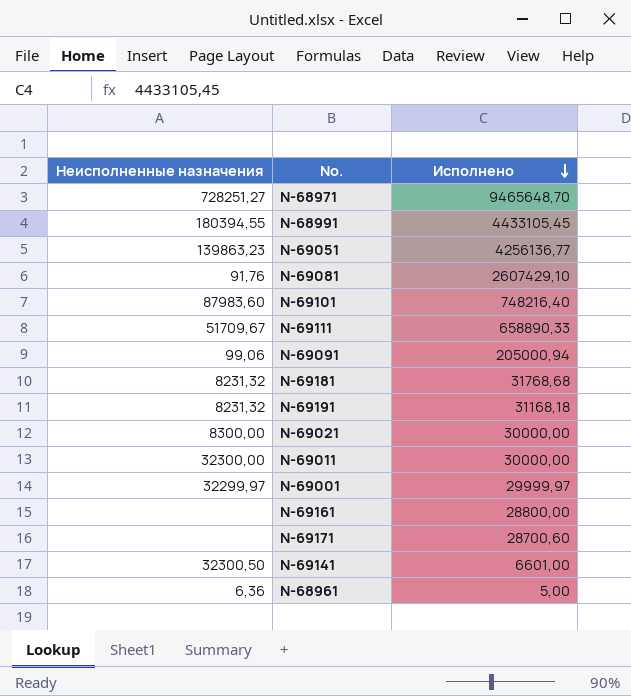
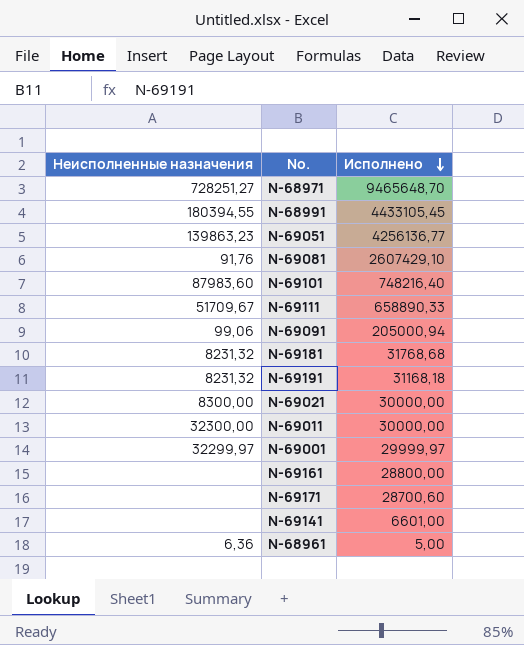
N-69141 | Неисполненные назначения: 32300,50 -> none

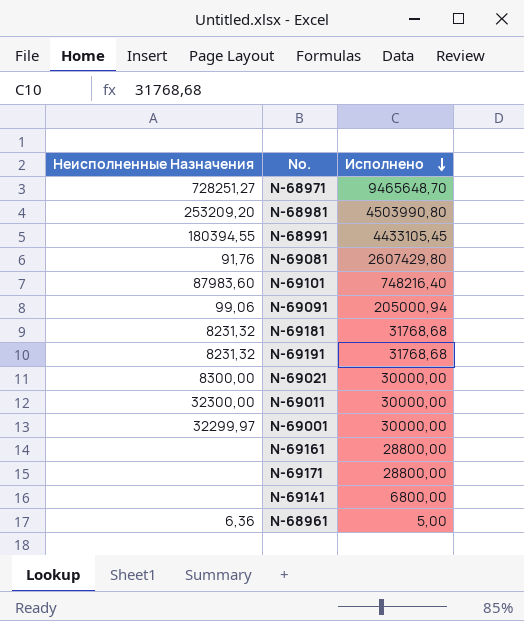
column name: Неисполненные назначения -> Неисполненные Назначения
row N-69051: 139863,23 | 4256136,77 -> none
row N-69111: 51709,67 | 658890,33 -> none
row N-68981: none -> 253209,20 | 4503990,80
N-69081 | Исполнено: 2607429,10 -> 2607429,80
N-69191 | Исполнено: 31168,18 -> 31768,68
N-69001 | Исполнено: 29999,97 -> 30000,00
N-69171 | Исполнено: 28700,60 -> 28800,00
N-69141 | Исполнено: 6601,00 -> 6800,00

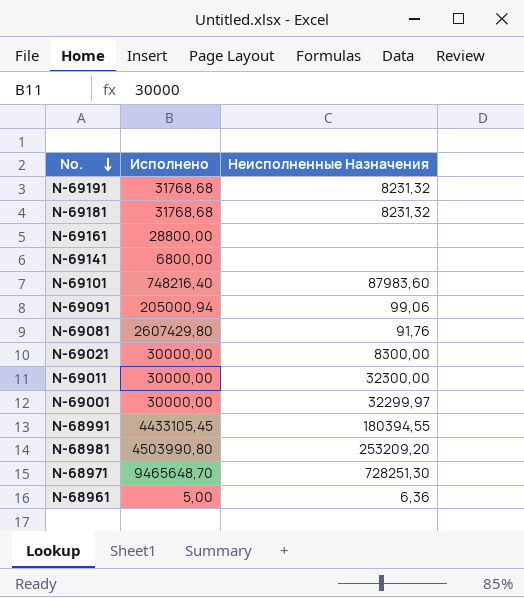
row order: Исполнено descending -> No. descending
column Неисполненные Назначения | position: 1 -> 3
row N-69171: none | 28800,00 -> none
N-68971 | Неисполненные Назначения: 728251,27 -> 728251,30

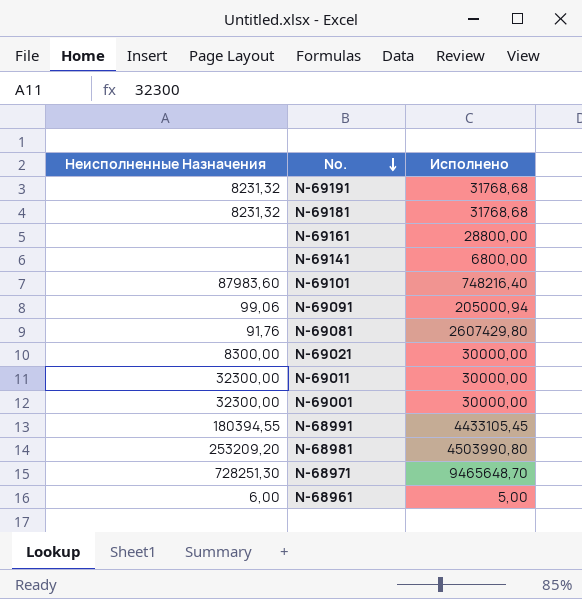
column Неисполненные Назначения | position: 3 -> 1
N-69001 | Неисполненные Назначения: 32299,97 -> 32300,00
N-68961 | Неисполненные Назначения: 6,36 -> 6,00

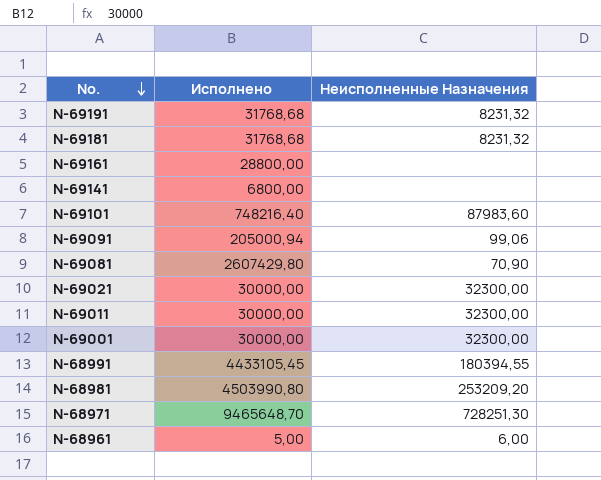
column Неисполненные Назначения | position: 1 -> 3
N-69081 | Неисполненные Назначения: 91,76 -> 70,90
N-69021 | Неисполненные Назначения: 8300,00 -> 32300,00

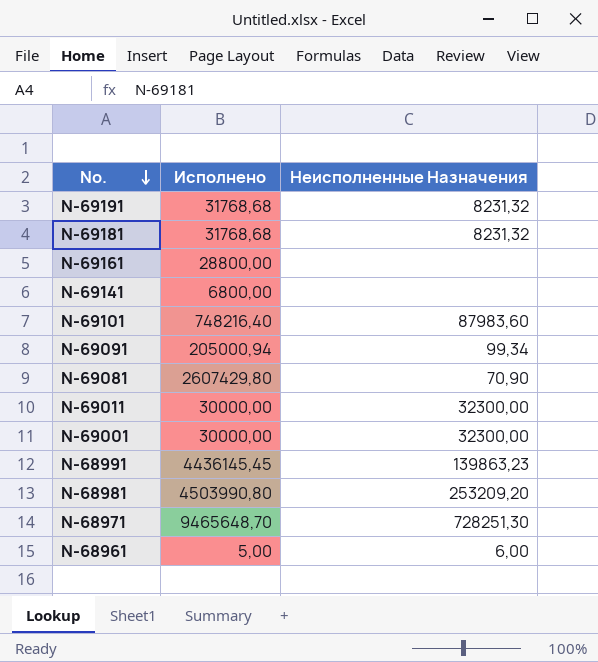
row N-69021: 30000,00 | 32300,00 -> none
N-69091 | Неисполненные Назначения: 99,06 -> 99,34
N-68991 | Исполнено: 4433105,45 -> 4436145,45
N-68991 | Неисполненные Назначения: 180394,55 -> 139863,23

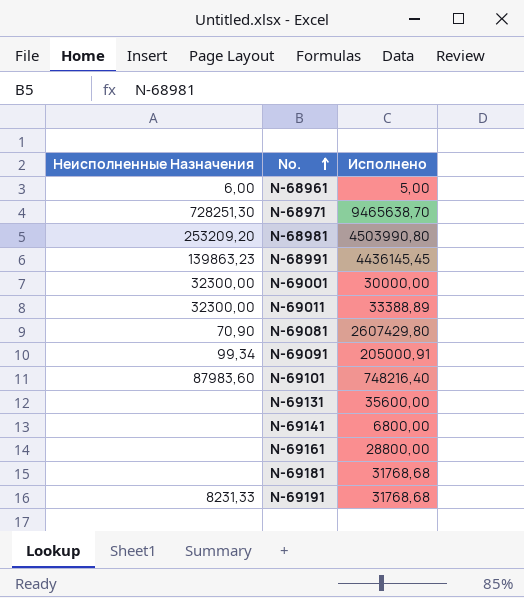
row order: No. descending -> No. ascending
column Неисполненные Назначения | position: 3 -> 1
N-68971 | Исполнено: 9465648,70 -> 9465638,70
N-69011 | Исполнено: 30000,00 -> 33388,89
N-69091 | Исполнено: 205000,94 -> 205000,91
row N-69131: none -> none | 35600,00
N-69181 | Неисполненные Назначения: 8231,32 -> none
N-69191 | Неисполненные Назначения: 8231,32 -> 8231,33

